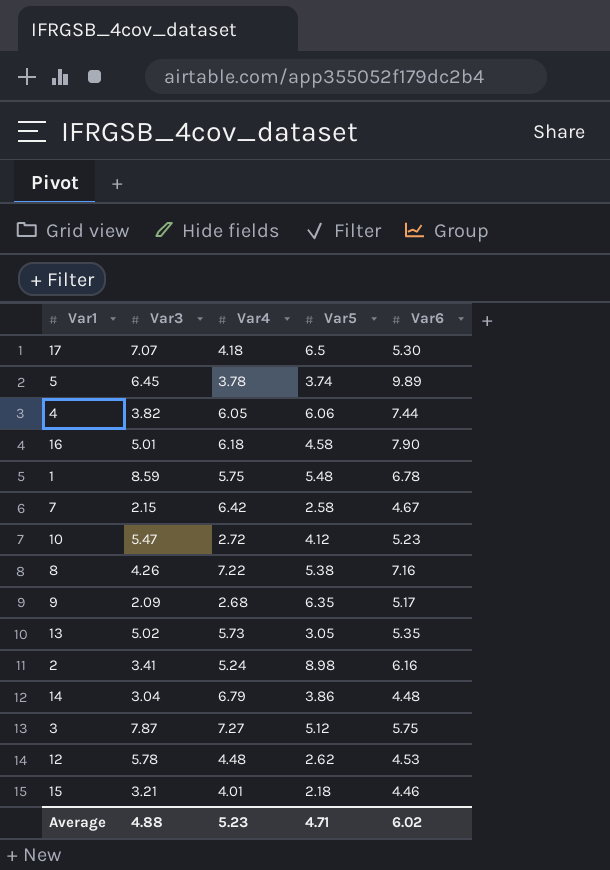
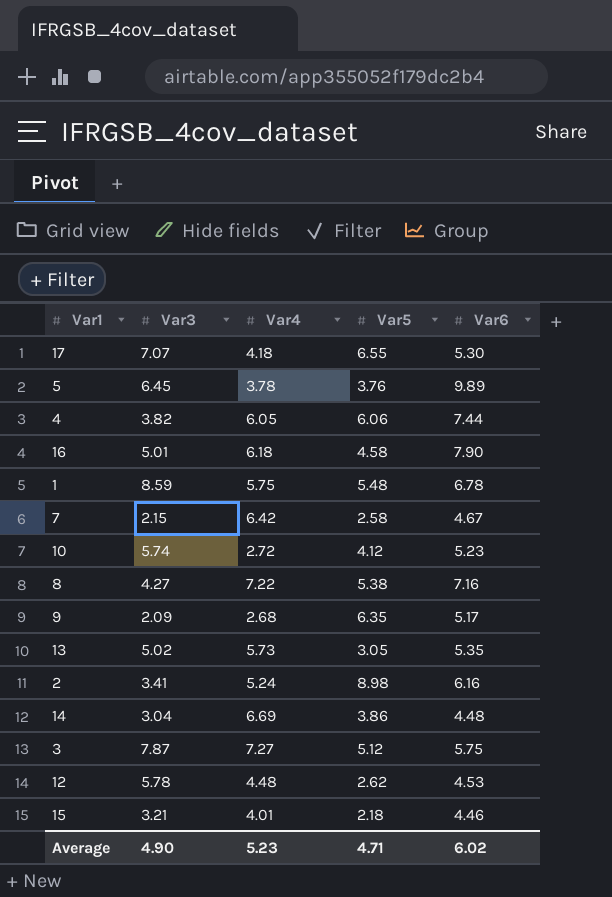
17 | Var5: 6.5 -> 6.55
5 | Var5: 3.74 -> 3.76
10 | Var3: 5.47 -> 5.74
8 | Var3: 4.26 -> 4.27
14 | Var4: 6.79 -> 6.69
Average | Var3: 4.88 -> 4.90

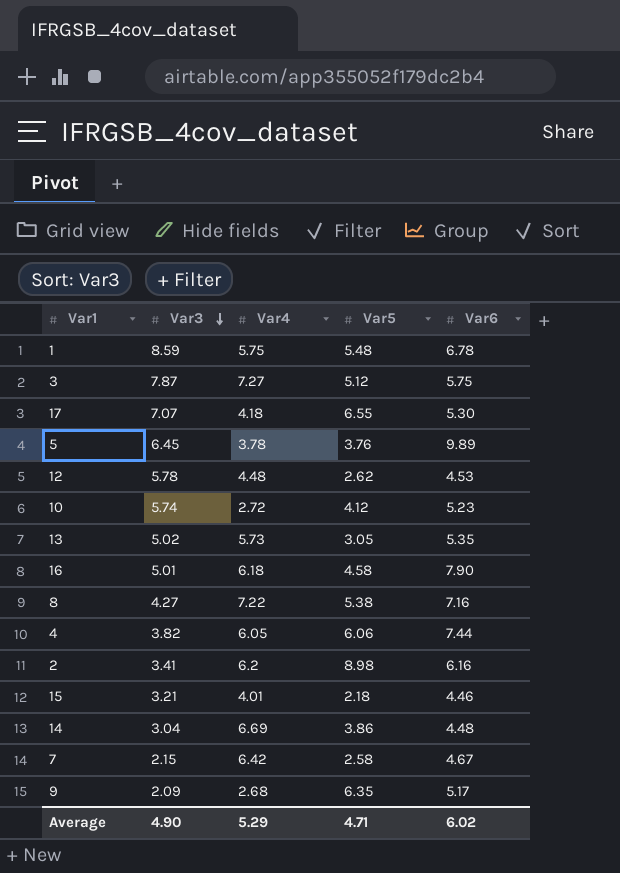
row order: none -> Var3 descending
2 | Var4: 5.24 -> 6.2
Average | Var4: 5.23 -> 5.29

